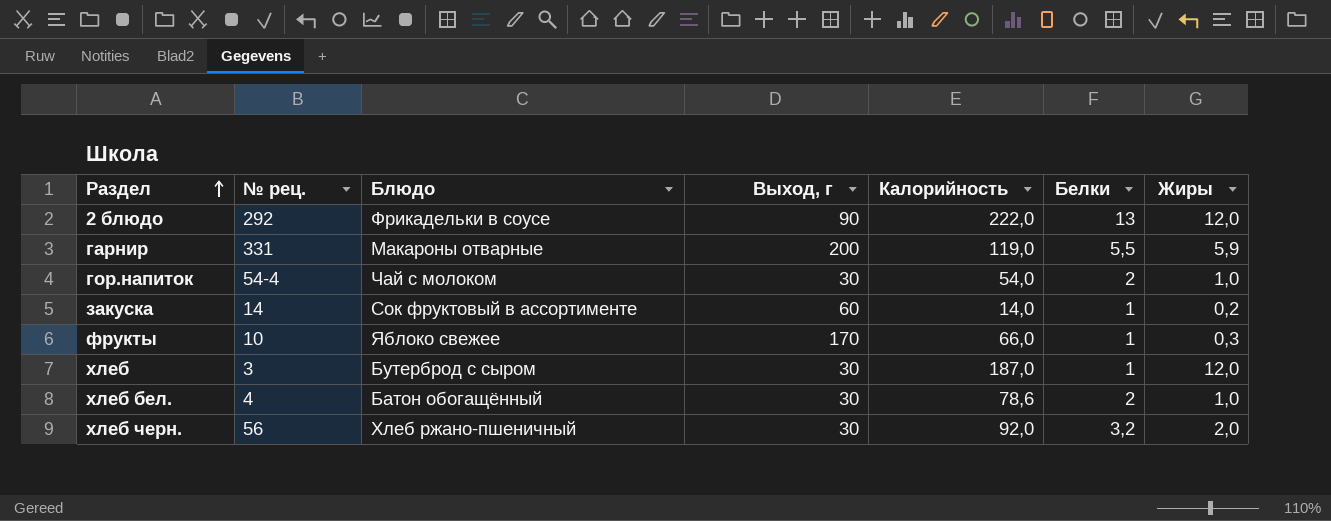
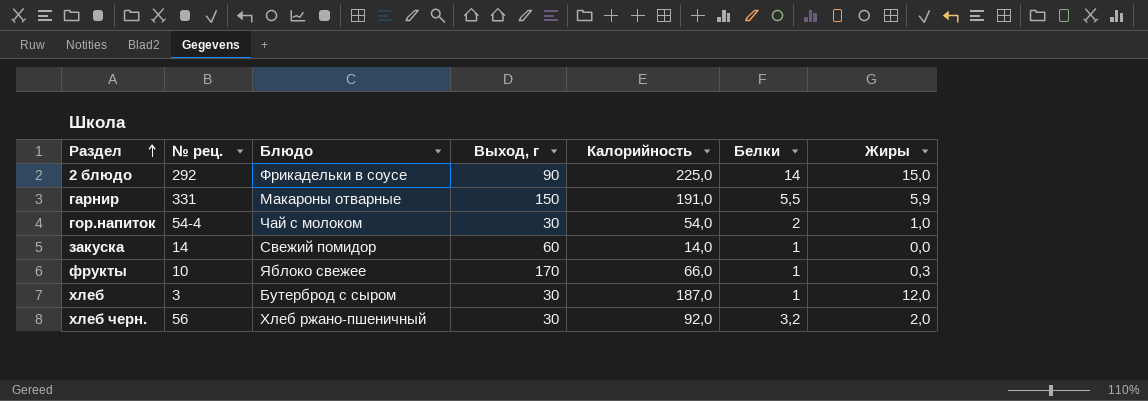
row хлеб бел.: 4 | Батон обогащённый | 30 | 78,6 | 2 | 1,0 -> none
2 блюдо | Калорийность: 222,0 -> 225,0
2 блюдо | Белки: 13 -> 14
2 блюдо | Жиры: 12,0 -> 15,0
гарнир | Выход, г: 200 -> 150
гарнир | Калорийность: 119,0 -> 191,0
закуска | Блюдо: Сок фруктовый в ассортименте -> Свежий помидор
закуска | Жиры: 0,2 -> 0,0

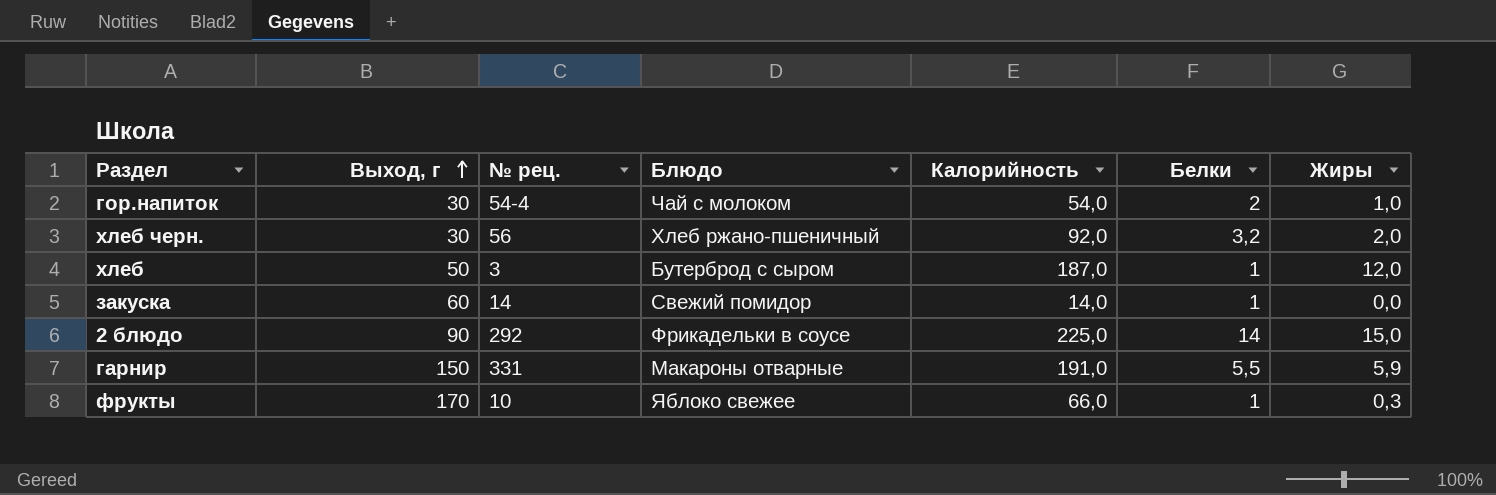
row order: Раздел ascending -> Выход, г ascending
column Выход, г | position: 4 -> 2
хлеб | Выход, г: 30 -> 50

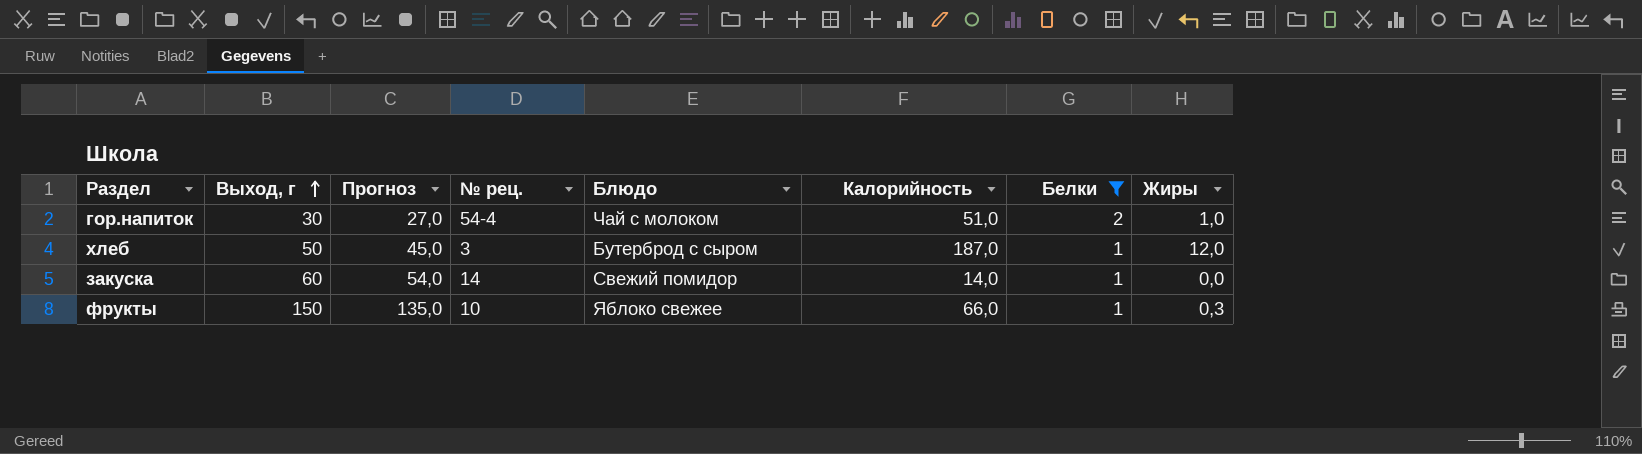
filter: none -> Белки <= 2
column Прогноз | formula: none -> [Выход, г] * 0,9
гор.напиток | Калорийность: 54,0 -> 51,0
фрукты | Выход, г: 170 -> 150

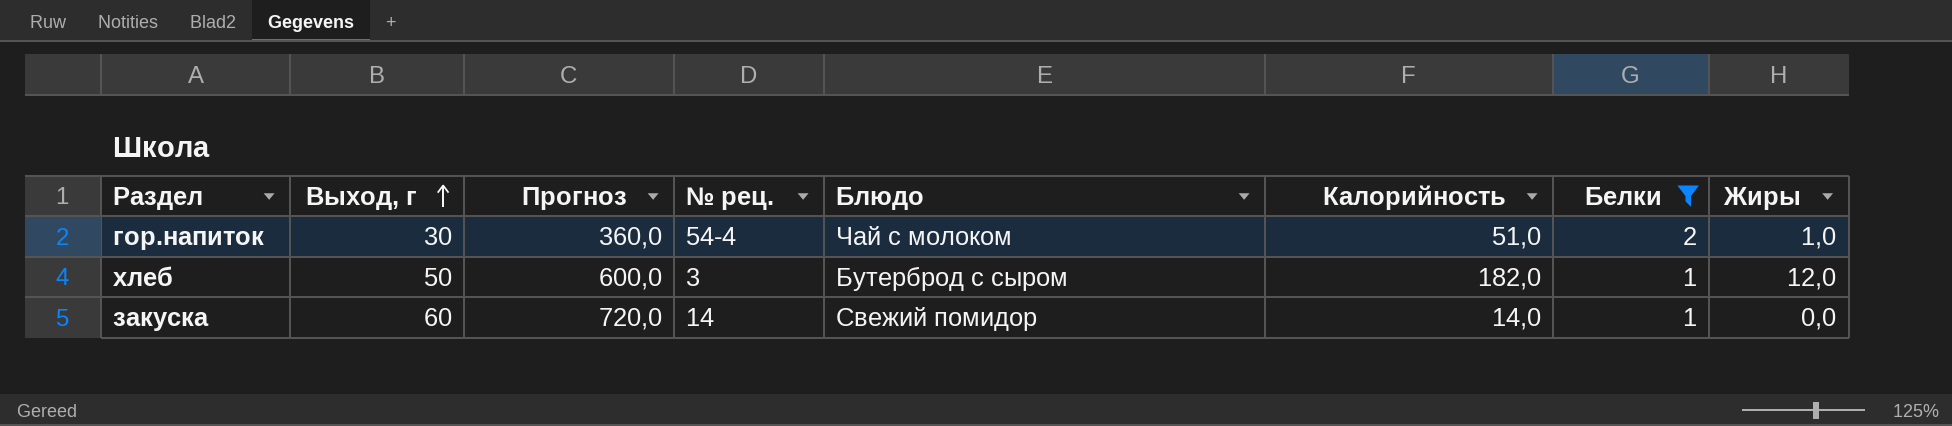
column Прогноз | formula: [Выход, г] * 0,9 -> [Выход, г] * 12
row фрукты: 150 | 135,0 | 10 | Яблоко свежее | 66,0 | 1 | 0,3 -> none
хлеб | Калорийность: 187,0 -> 182,0

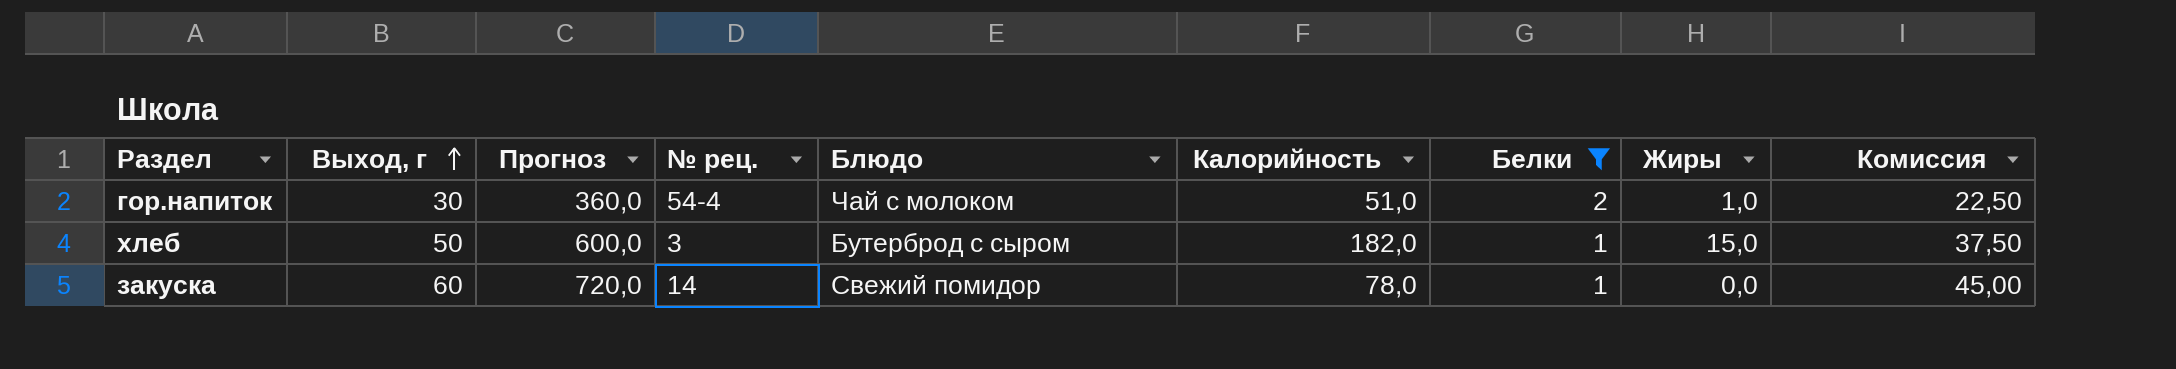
column Комиссия | formula: none -> [Выход, г] * 0,75
хлеб | Жиры: 12,0 -> 15,0
закуска | Калорийность: 14,0 -> 78,0

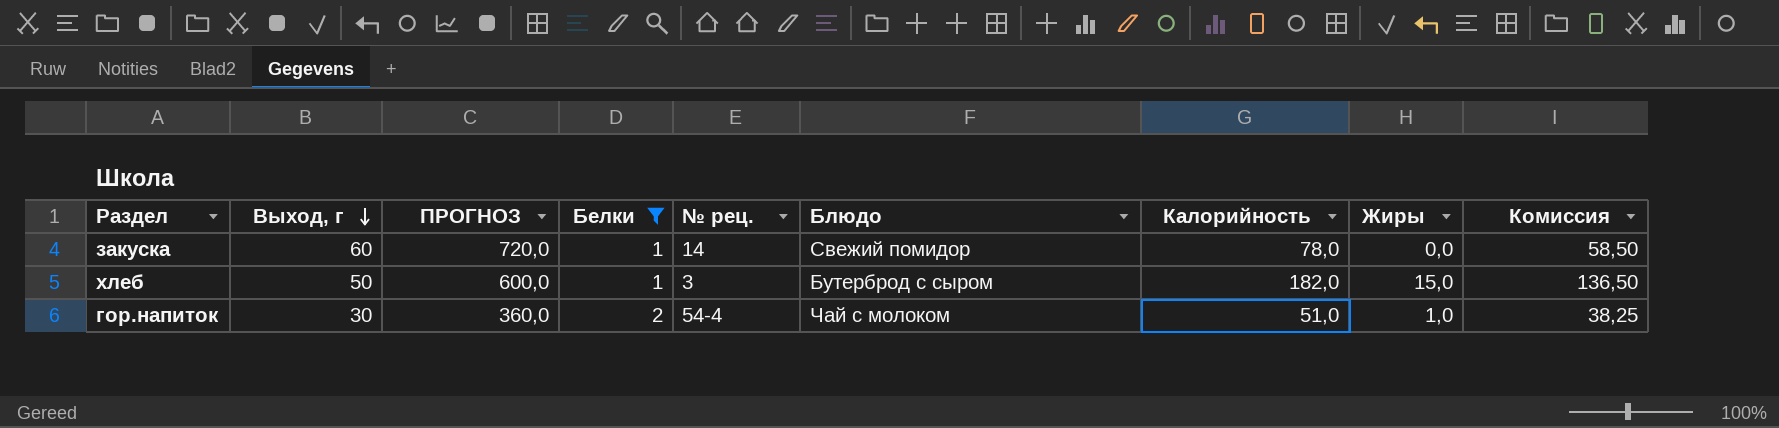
row order: Выход, г ascending -> Выход, г descending
column name: Прогноз -> ПРОГНОЗ
column Белки | position: 7 -> 4
column Комиссия | formula: [Выход, г] * 0,75 -> [Калорийность] * 0,75

